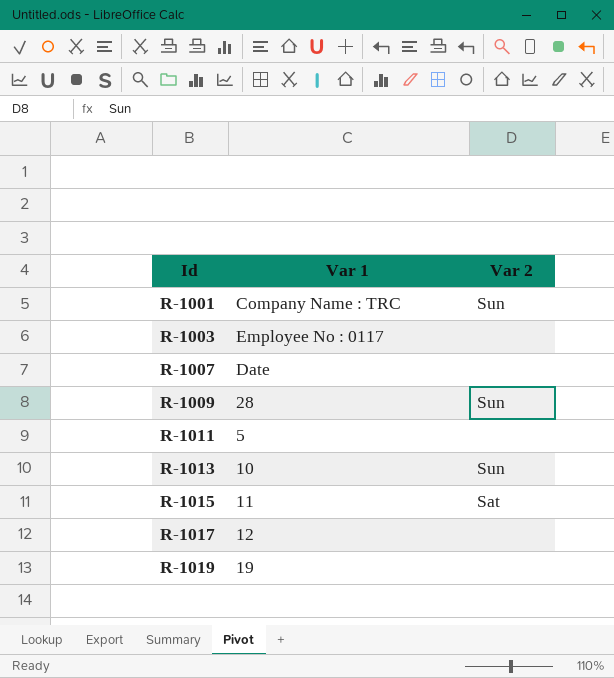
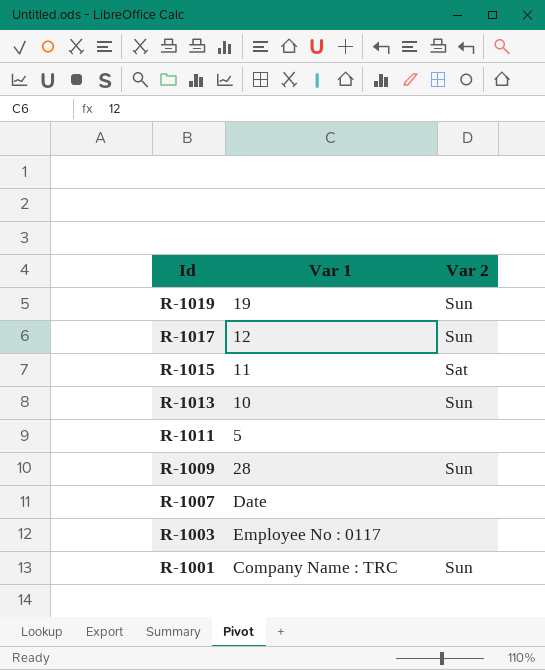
row order: Id ascending -> Id descending
R-1019 | Var 2: none -> Sun
R-1017 | Var 2: none -> Sun

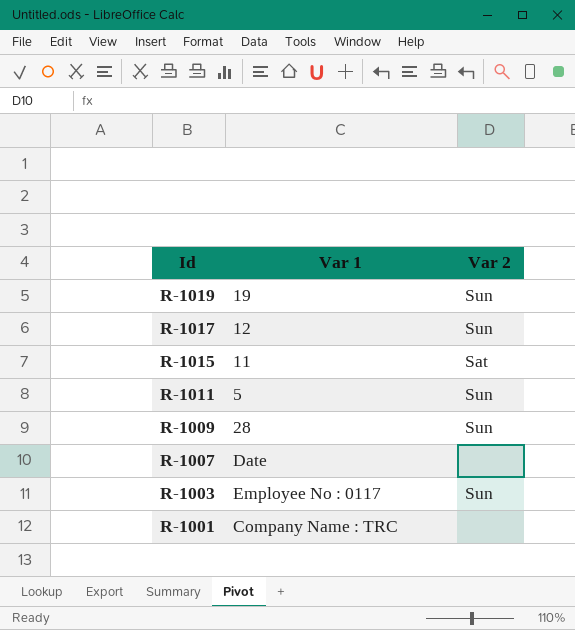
row R-1013: 10 | Sun -> none
R-1011 | Var 2: none -> Sun
R-1003 | Var 2: none -> Sun
R-1001 | Var 2: Sun -> none

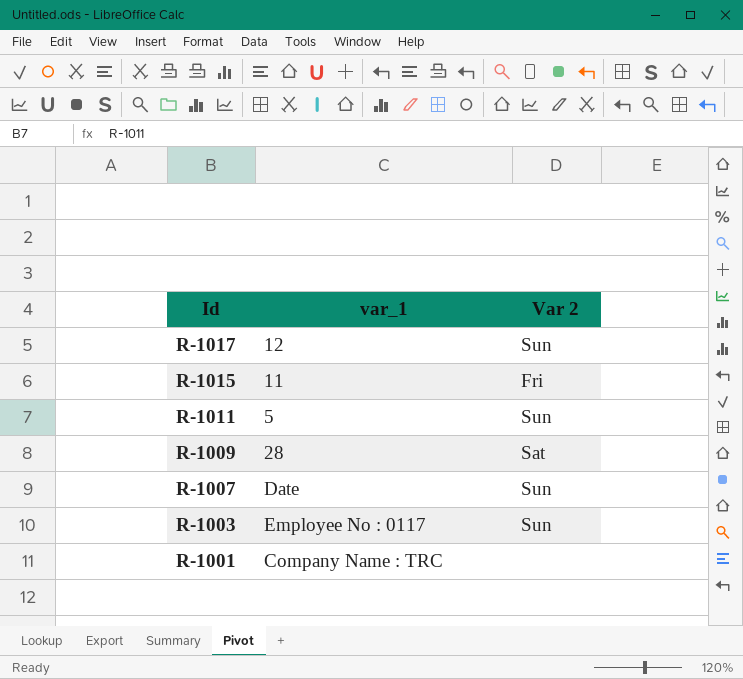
column name: Var 1 -> var_1
row R-1019: 19 | Sun -> none
R-1015 | Var 2: Sat -> Fri
R-1009 | Var 2: Sun -> Sat
R-1007 | Var 2: none -> Sun

